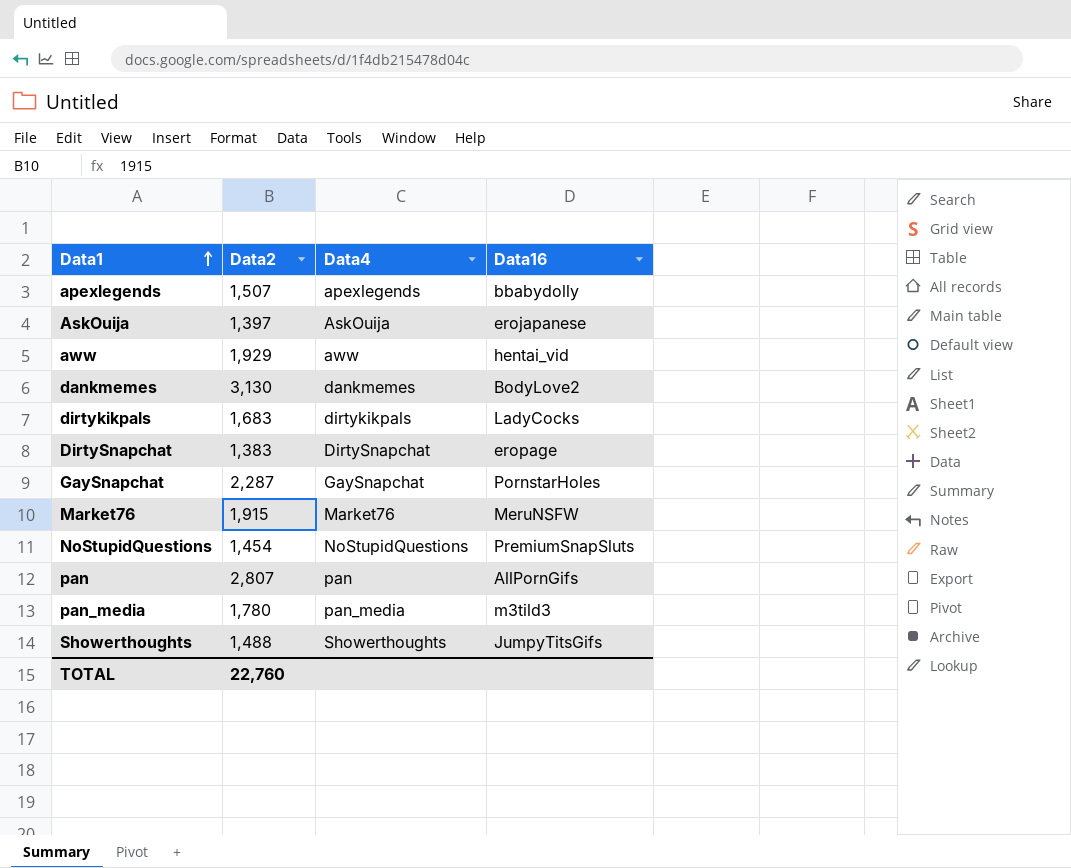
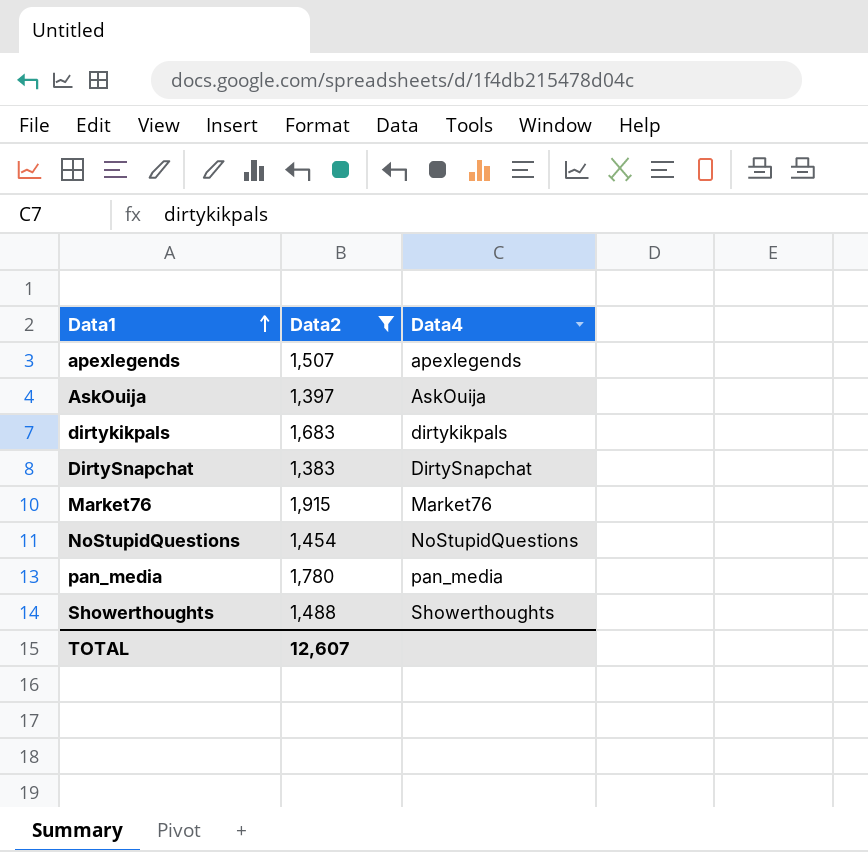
filter: none -> Data2 <= 1,915
column Data16 | position: 4 -> none
TOTAL | Data2: 22,760 -> 12,607

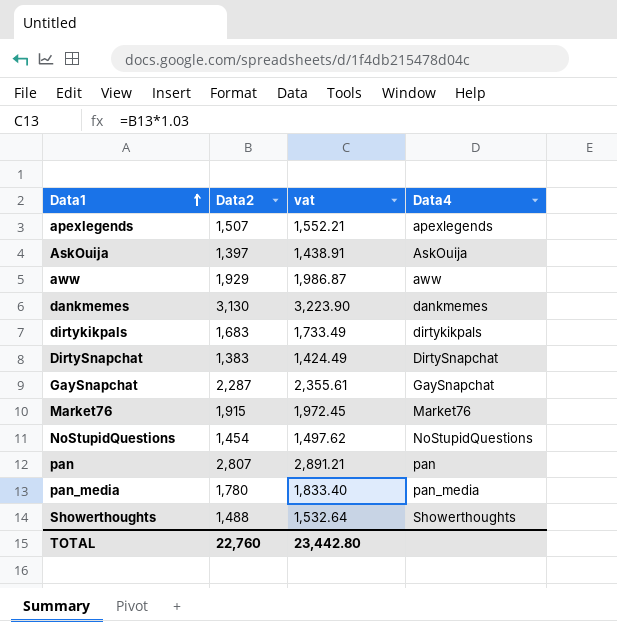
filter: Data2 <= 1,915 -> none
column vat | formula: none -> [Data2] * 1.03
TOTAL | Data2: 12,607 -> 22,760

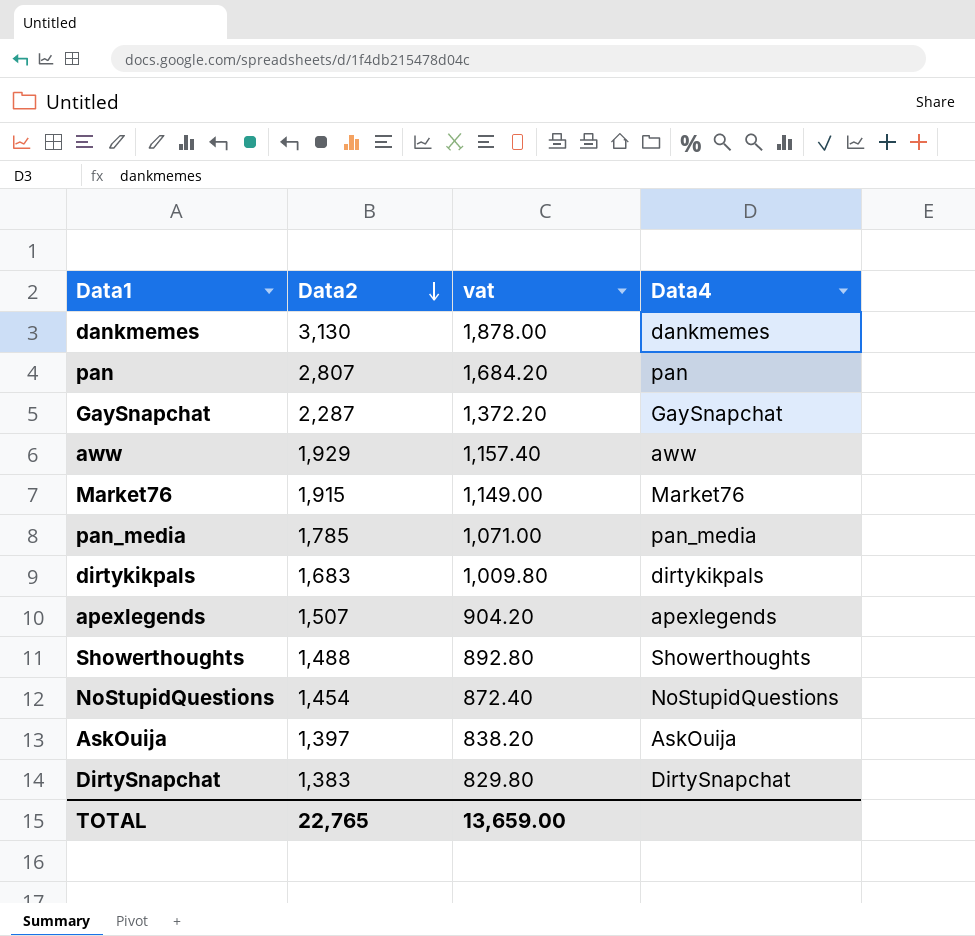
row order: Data1 ascending -> Data2 descending
column vat | formula: [Data2] * 1.03 -> [Data2] * 0.6
pan_media | Data2: 1,780 -> 1,785
TOTAL | Data2: 22,760 -> 22,765
TOTAL | vat: 23,442.80 -> 13,659.00

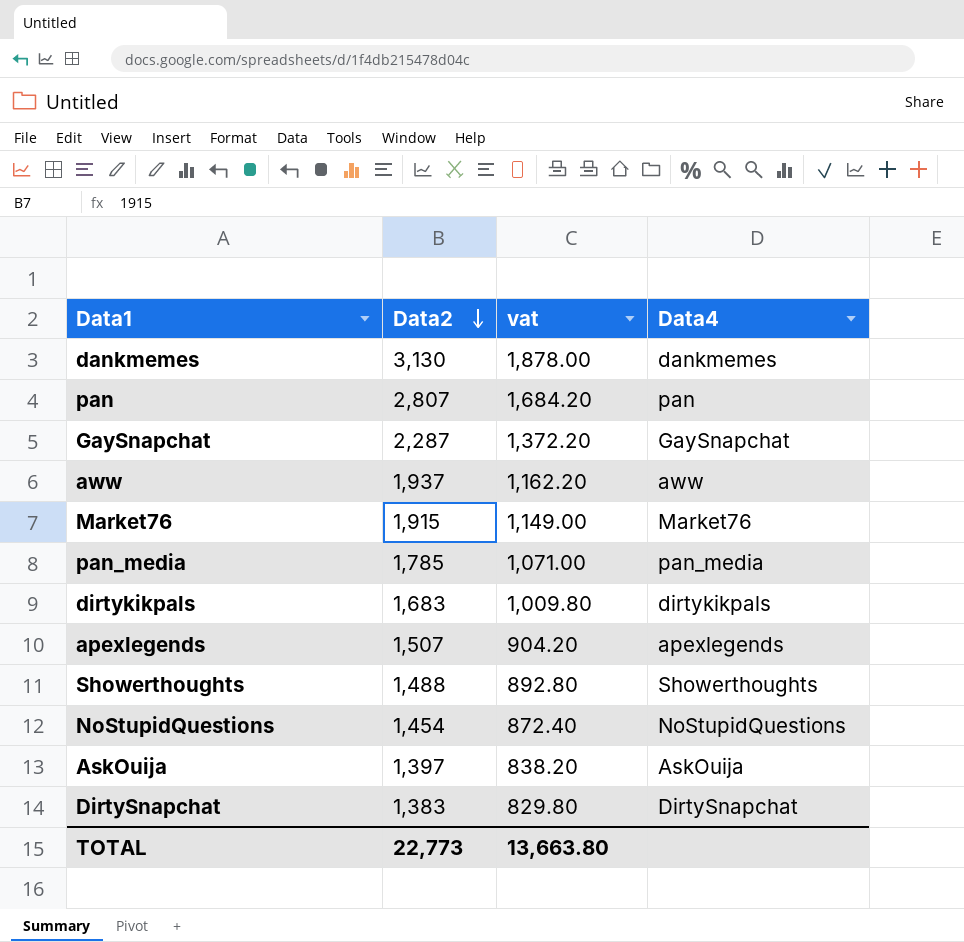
aww | Data2: 1,929 -> 1,937
aww | vat: 1,157.40 -> 1,162.20
TOTAL | Data2: 22,765 -> 22,773
TOTAL | vat: 13,659.00 -> 13,663.80

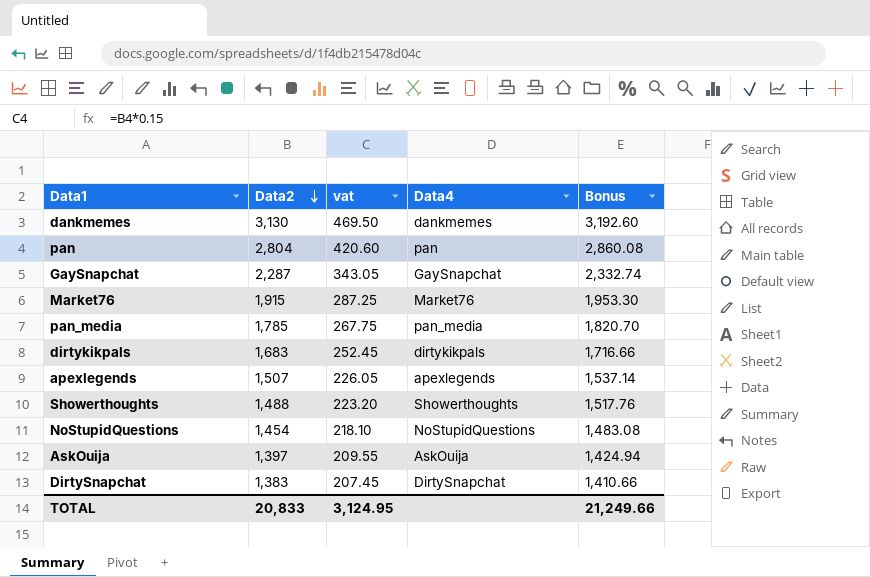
column vat | formula: [Data2] * 0.6 -> [Data2] * 0.15
column Bonus | formula: none -> [Data2] * 1.02
row aww: 1,937 | 1,162.20 | aww -> none
pan | Data2: 2,807 -> 2,804
TOTAL | Data2: 22,773 -> 20,833
TOTAL | vat: 13,663.80 -> 3,124.95

